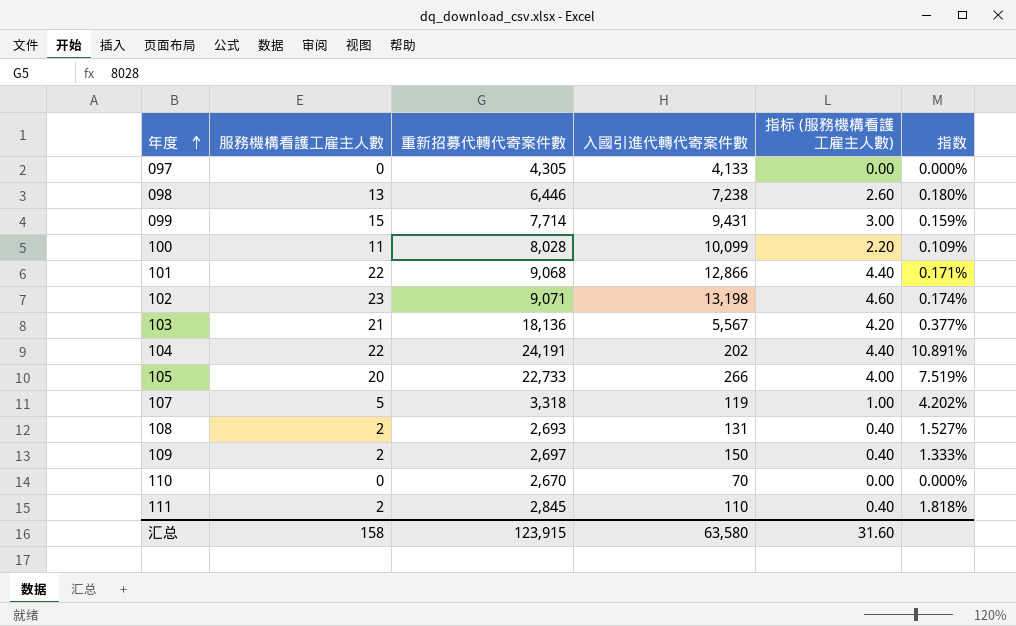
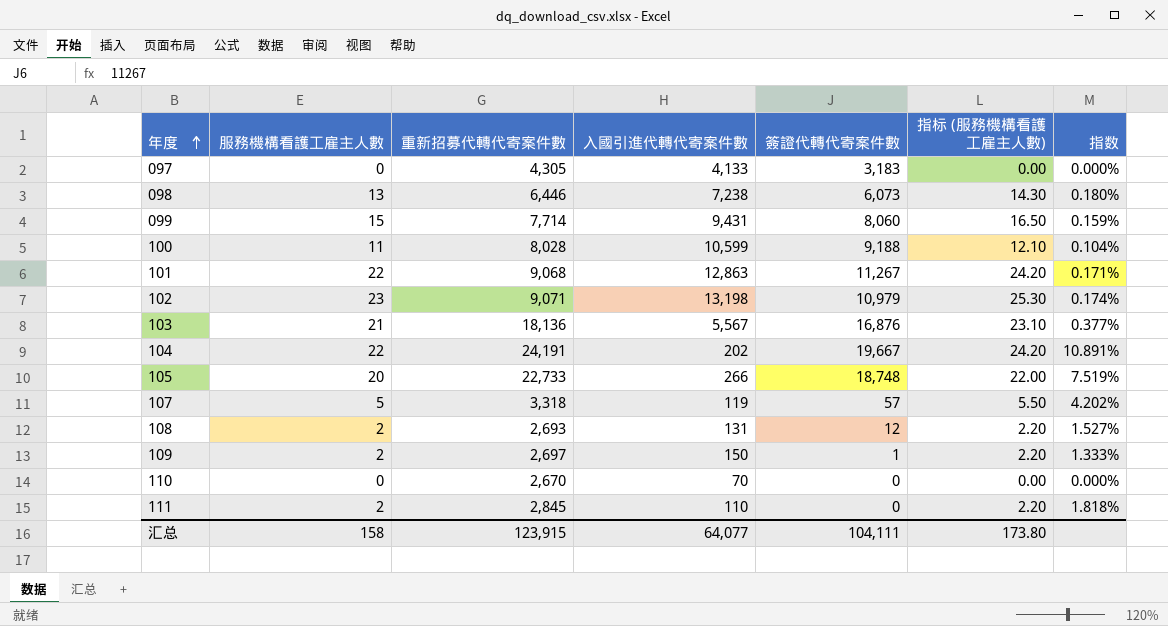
column 簽證代轉代寄案件數 | position: none -> 5
column 指标 (服務機構看護工雇主人數) | formula: [服務機構看護工雇主人數] * 0.2 -> [服務機構看護工雇主人數] * 1.1
100 | 入國引進代轉代寄案件數: 10,099 -> 10,599
100 | 指数: 0.109% -> 0.104%
101 | 入國引進代轉代寄案件數: 12,866 -> 12,863
汇总 | 入國引進代轉代寄案件數: 63,580 -> 64,077
汇总 | 指标 (服務機構看護工雇主人數): 31.60 -> 173.80

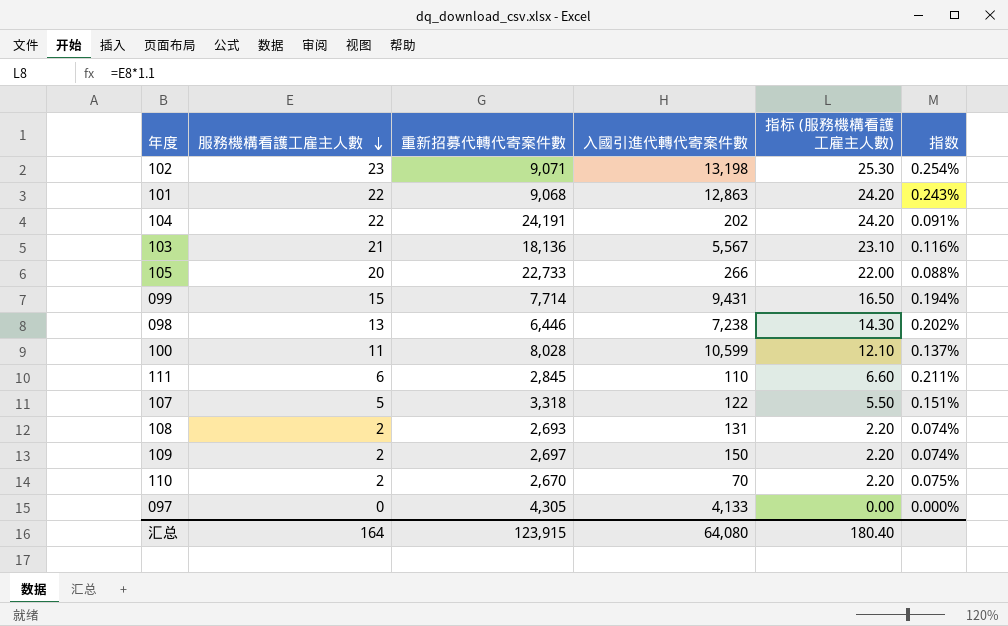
row order: 年度 ascending -> 服務機構看護工雇主人數 descending
column 簽證代轉代寄案件數 | position: 5 -> none
column 指数 | formula: [服務機構看護工雇主人數] / [入國引進代轉代寄案件數] -> [服務機構看護工雇主人數] / [重新招募代轉代寄案件數]
111 | 服務機構看護工雇主人數: 2 -> 6
111 | 指标 (服務機構看護工雇主人數): 2.20 -> 6.60
107 | 入國引進代轉代寄案件數: 119 -> 122
110 | 服務機構看護工雇主人數: 0 -> 2
110 | 指标 (服務機構看護工雇主人數): 0.00 -> 2.20
汇总 | 服務機構看護工雇主人數: 158 -> 164
汇总 | 入國引進代轉代寄案件數: 64,077 -> 64,080
汇总 | 指标 (服務機構看護工雇主人數): 173.80 -> 180.40

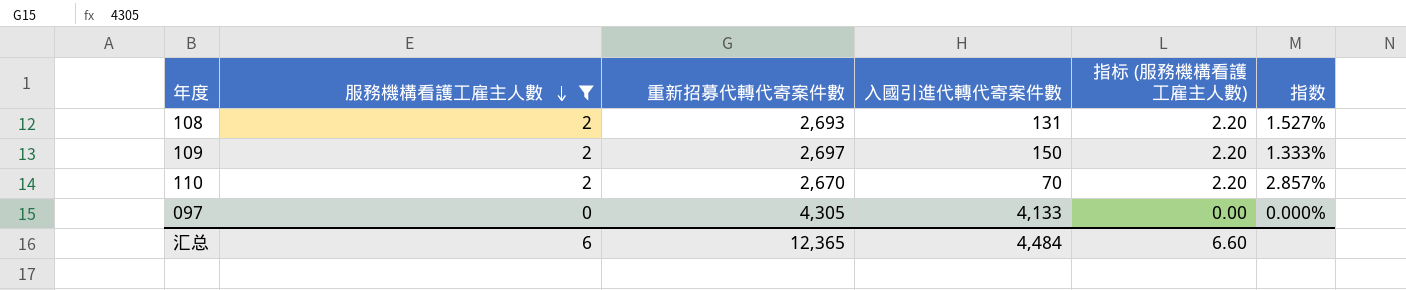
filter: none -> 服務機構看護工雇主人數 <= 2
column 指数 | formula: [服務機構看護工雇主人數] / [重新招募代轉代寄案件數] -> [服務機構看護工雇主人數] / [入國引進代轉代寄案件數]
汇总 | 服務機構看護工雇主人數: 164 -> 6
汇总 | 重新招募代轉代寄案件數: 123,915 -> 12,365
汇总 | 入國引進代轉代寄案件數: 64,080 -> 4,484
汇总 | 指标 (服務機構看護工雇主人數): 180.40 -> 6.60

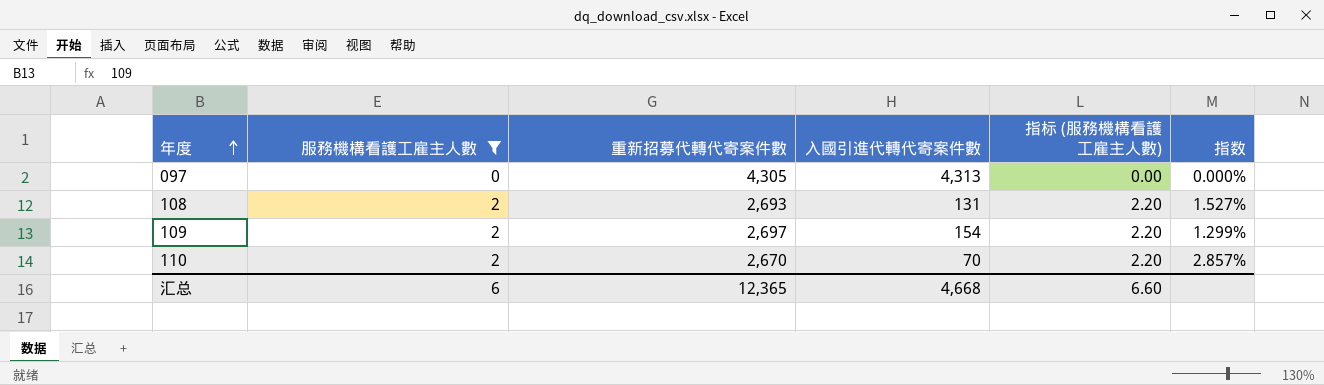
row order: 服務機構看護工雇主人數 descending -> 年度 ascending
097 | 入國引進代轉代寄案件數: 4,133 -> 4,313
109 | 入國引進代轉代寄案件數: 150 -> 154
109 | 指数: 1.333% -> 1.299%
汇总 | 入國引進代轉代寄案件數: 4,484 -> 4,668

